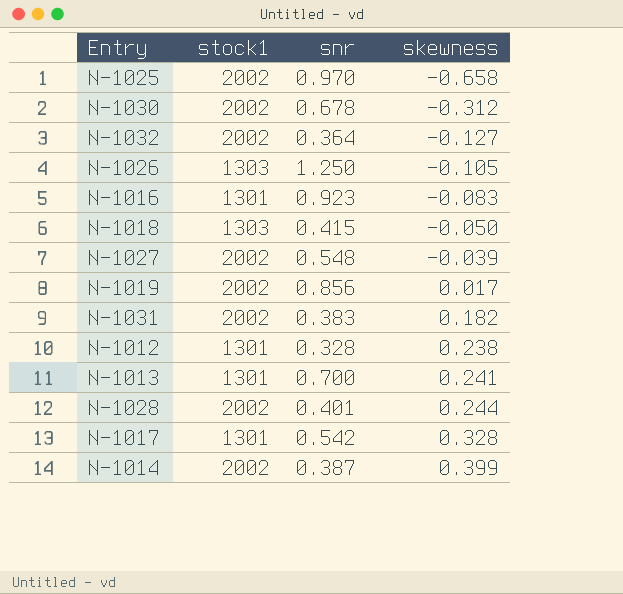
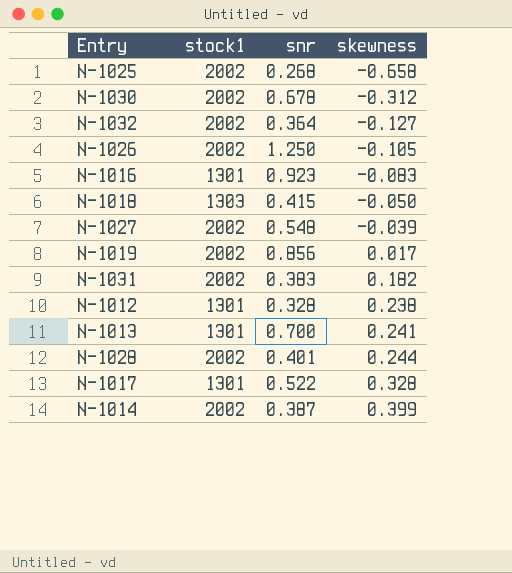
N-1025 | snr: 0.970 -> 0.268
N-1026 | stock1: 1303 -> 2002
N-1017 | snr: 0.542 -> 0.522

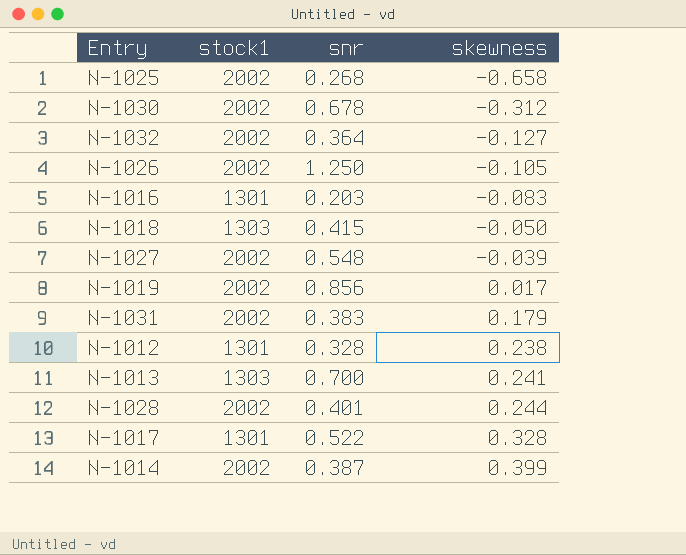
N-1016 | snr: 0.923 -> 0.203
N-1031 | skewness: 0.182 -> 0.179
N-1013 | stock1: 1301 -> 1303

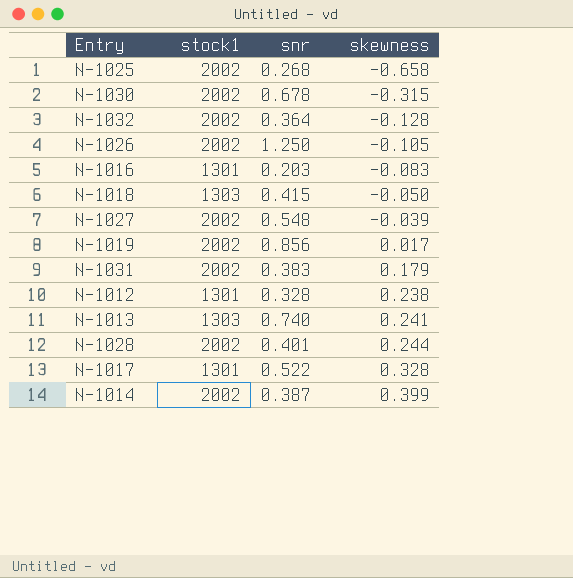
N-1030 | skewness: -0.312 -> -0.315
N-1032 | skewness: -0.127 -> -0.128
N-1013 | snr: 0.700 -> 0.740

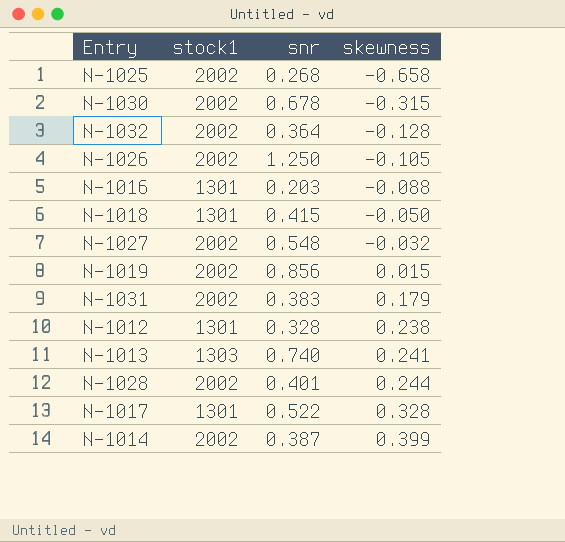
N-1016 | skewness: -0.083 -> -0.088
N-1018 | stock1: 1303 -> 1301
N-1027 | skewness: -0.039 -> -0.032
N-1019 | skewness: 0.017 -> 0.015

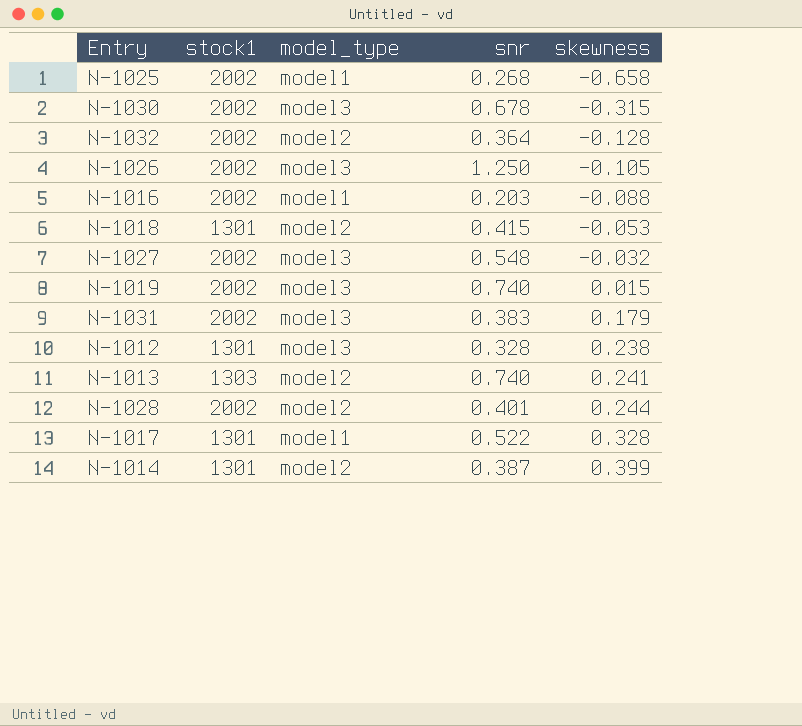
column model_type | position: none -> 3
N-1016 | stock1: 1301 -> 2002
N-1018 | skewness: -0.050 -> -0.053
N-1019 | snr: 0.856 -> 0.740
N-1014 | stock1: 2002 -> 1301

